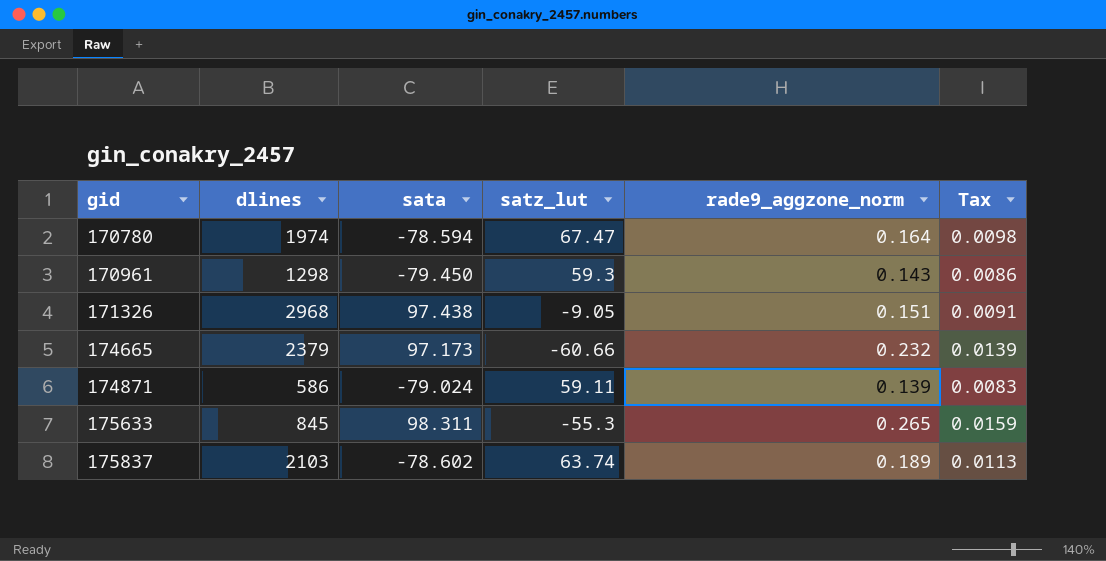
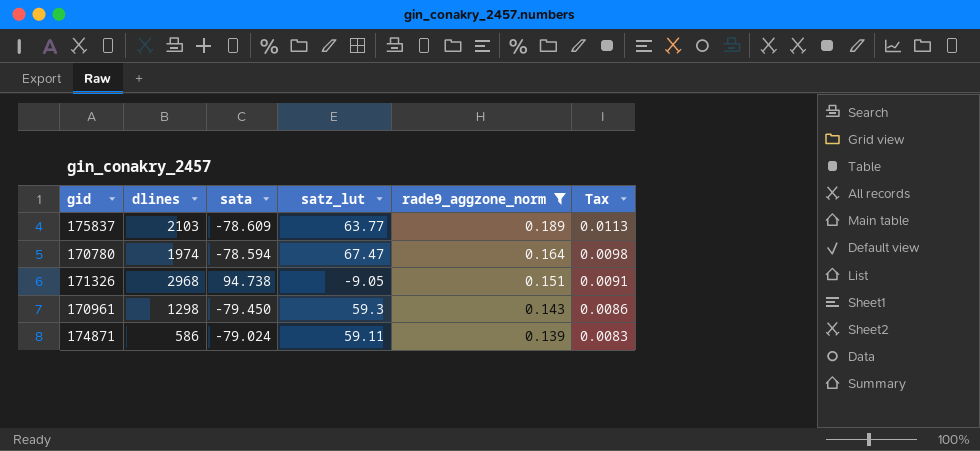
filter: none -> rade9_aggzone_norm <= 0.189
row order: gid ascending -> rade9_aggzone_norm descending
175837 | sata: -78.602 -> -78.609
175837 | satz_lut: 63.74 -> 63.77
171326 | sata: 97.438 -> 94.738

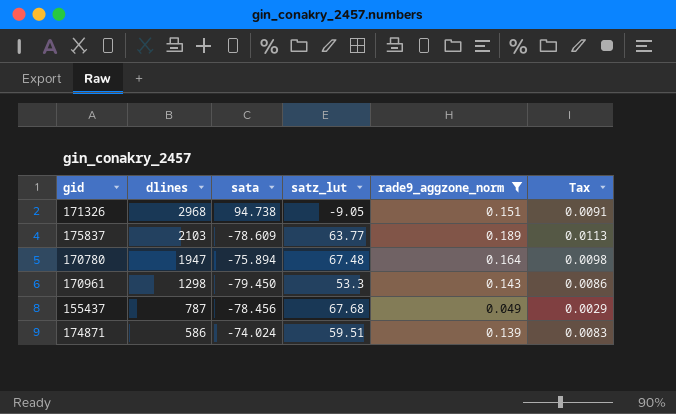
row order: rade9_aggzone_norm descending -> dlines descending
170780 | dlines: 1974 -> 1947
170780 | sata: -78.594 -> -75.894
170780 | satz_lut: 67.47 -> 67.48
170961 | satz_lut: 59.3 -> 53.3
row 155437: none -> 787 | -78.456 | 67.68 | 0.049 | 0.0029
174871 | sata: -79.024 -> -74.024
174871 | satz_lut: 59.11 -> 59.51

